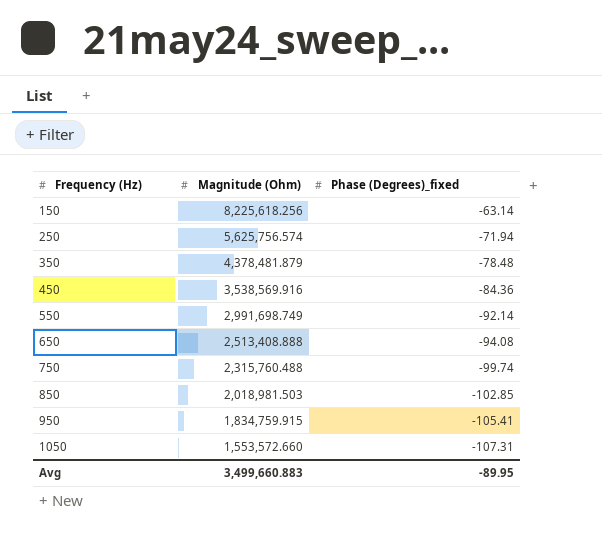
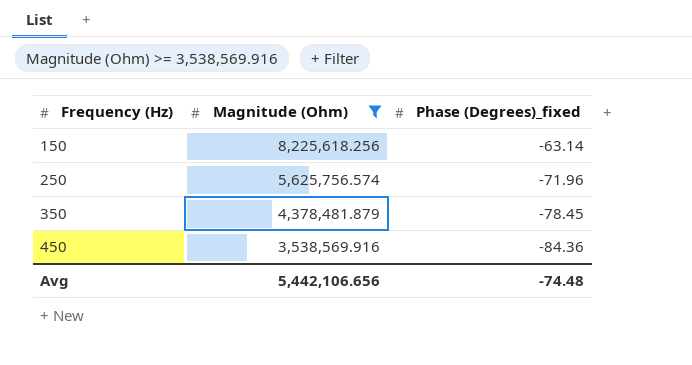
filter: none -> Magnitude (Ohm) >= 3,538,569.916
250 | Phase (Degrees)_fixed: -71.94 -> -71.96
350 | Phase (Degrees)_fixed: -78.48 -> -78.45
Avg | Magnitude (Ohm): 3,499,660.883 -> 5,442,106.656
Avg | Phase (Degrees)_fixed: -89.95 -> -74.48

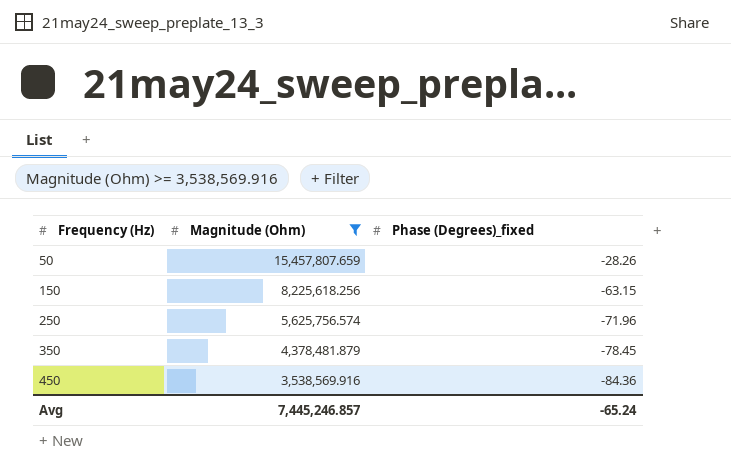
row 50: none -> 15,457,807.659 | -28.26
150 | Phase (Degrees)_fixed: -63.14 -> -63.15
Avg | Magnitude (Ohm): 5,442,106.656 -> 7,445,246.857
Avg | Phase (Degrees)_fixed: -74.48 -> -65.24

